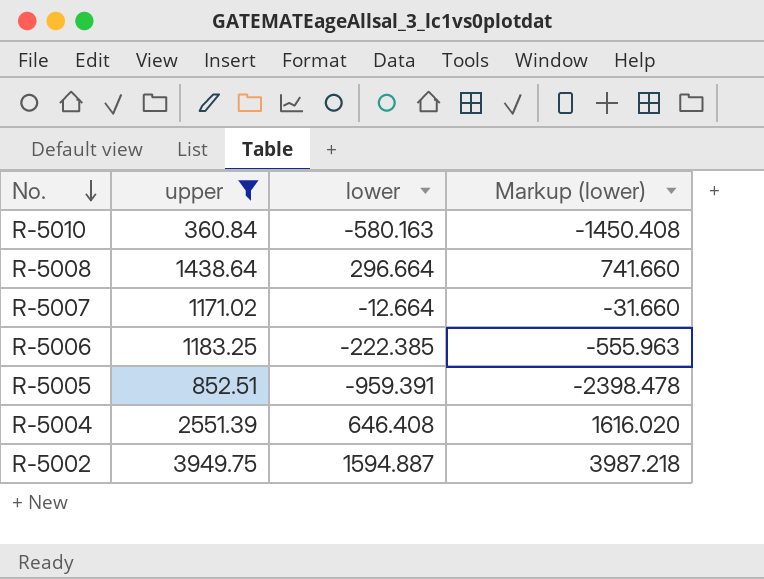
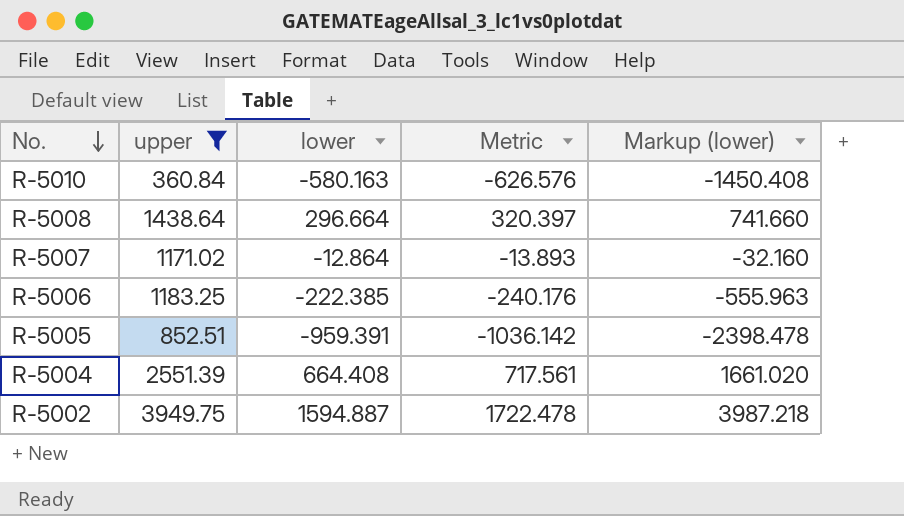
column Metric | formula: none -> [lower] * 1.08
R-5007 | lower: -12.664 -> -12.864
R-5007 | Markup (lower): -31.660 -> -32.160
R-5004 | lower: 646.408 -> 664.408
R-5004 | Markup (lower): 1616.020 -> 1661.020

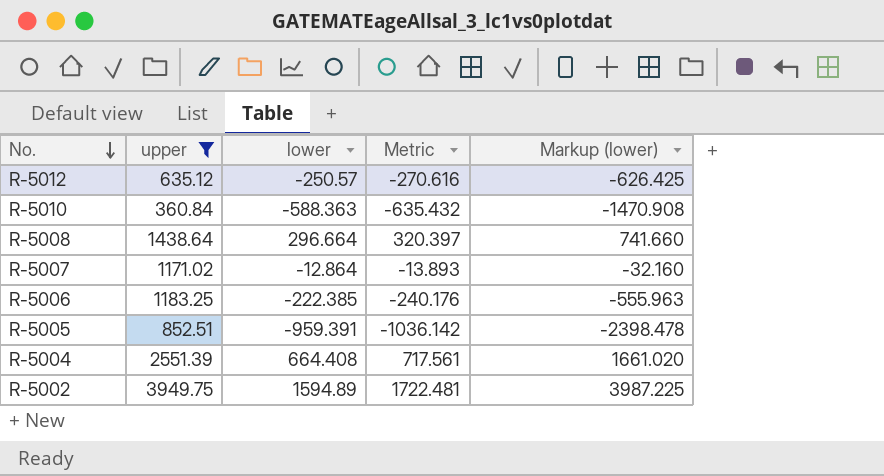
row R-5012: none -> 635.12 | -250.57 | -270.616 | -626.425
R-5010 | lower: -580.163 -> -588.363
R-5010 | Metric: -626.576 -> -635.432
R-5010 | Markup (lower): -1450.408 -> -1470.908
R-5002 | lower: 1594.887 -> 1594.89
R-5002 | Metric: 1722.478 -> 1722.481
R-5002 | Markup (lower): 3987.218 -> 3987.225

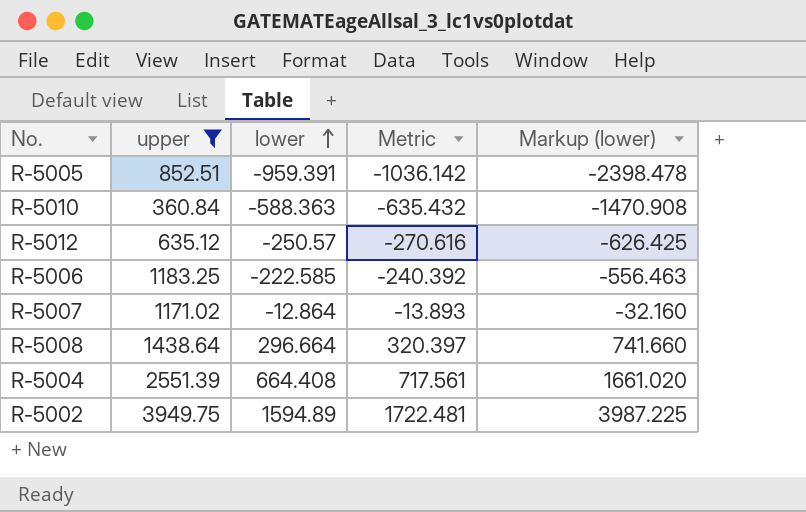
row order: No. descending -> lower ascending
R-5006 | lower: -222.385 -> -222.585
R-5006 | Metric: -240.176 -> -240.392
R-5006 | Markup (lower): -555.963 -> -556.463

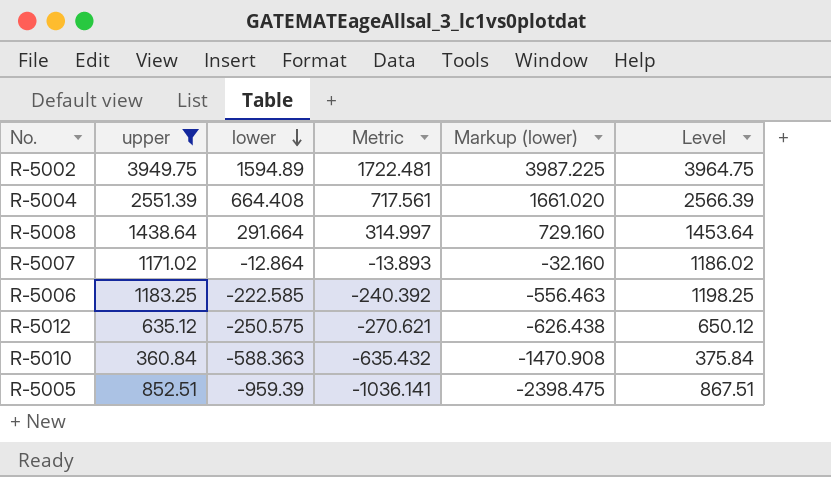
row order: lower ascending -> lower descending
column Level | formula: none -> [upper] + 15
R-5008 | lower: 296.664 -> 291.664
R-5008 | Metric: 320.397 -> 314.997
R-5008 | Markup (lower): 741.660 -> 729.160
R-5012 | lower: -250.57 -> -250.575
R-5012 | Metric: -270.616 -> -270.621
R-5012 | Markup (lower): -626.425 -> -626.438
R-5005 | lower: -959.391 -> -959.39
R-5005 | Metric: -1036.142 -> -1036.141
R-5005 | Markup (lower): -2398.478 -> -2398.475

